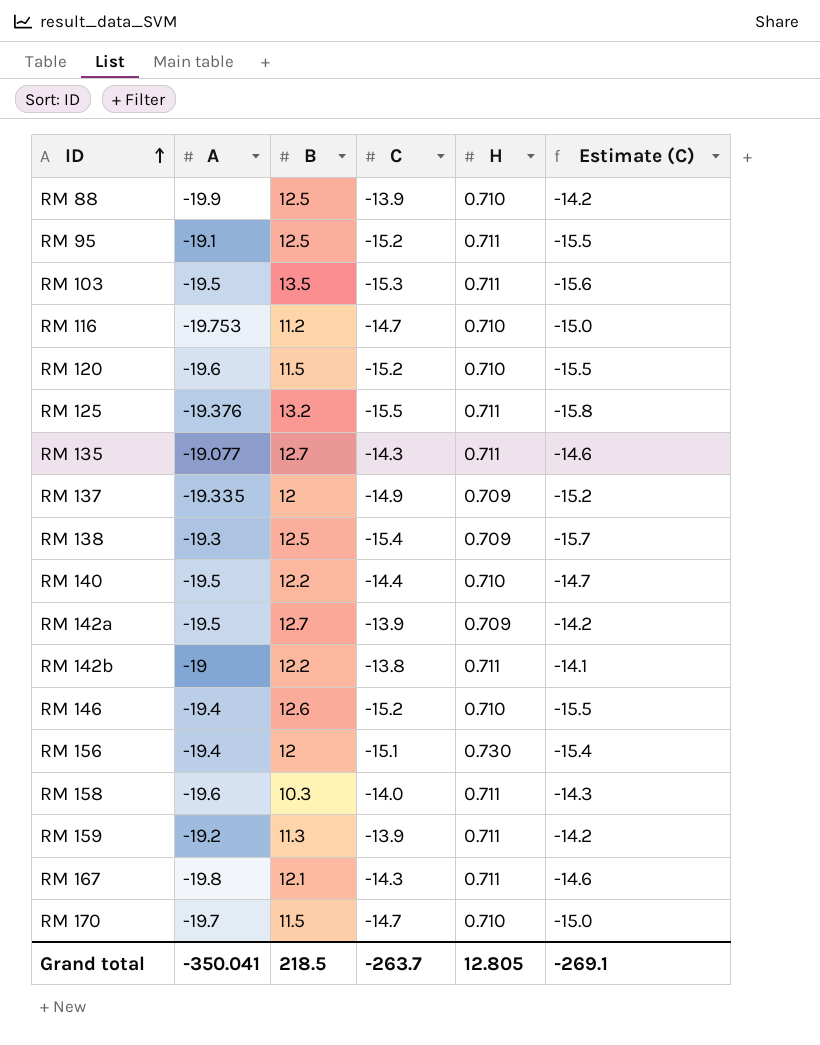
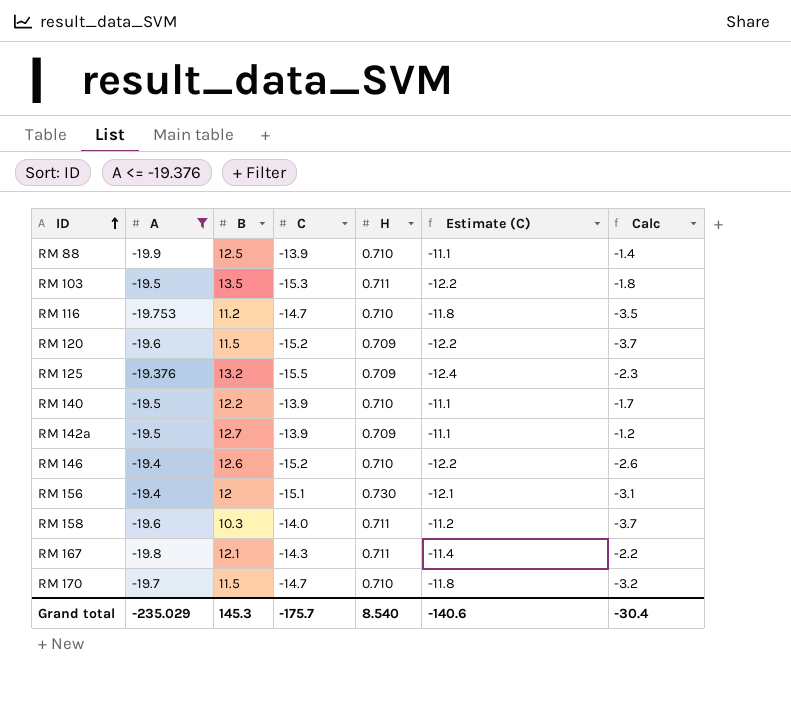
filter: none -> A <= -19.376
column Estimate (C) | formula: [C] * 1.02 -> [C] * 0.8
column Calc | formula: none -> [B] + [C]
RM 120 | H: 0.710 -> 0.709
RM 125 | H: 0.711 -> 0.709
RM 140 | C: -14.4 -> -13.9
Grand total | A: -350.041 -> -235.029
Grand total | B: 218.5 -> 145.3
Grand total | C: -263.7 -> -175.7
Grand total | H: 12.805 -> 8.540
Grand total | Estimate (C): -269.1 -> -140.6

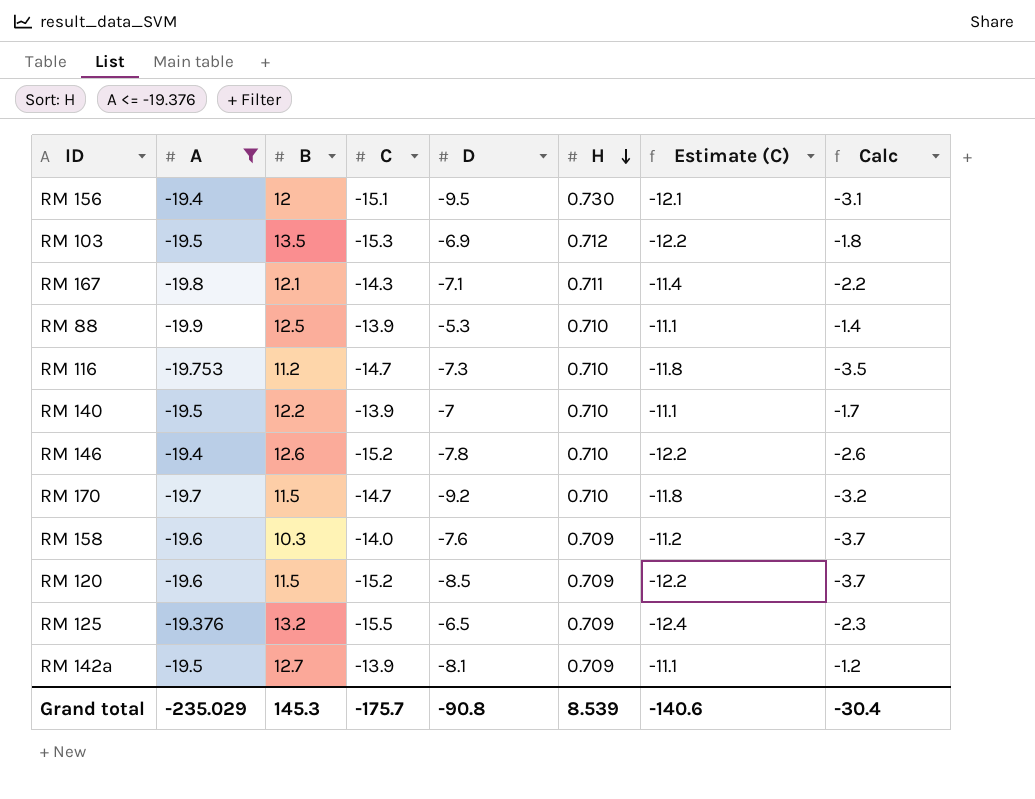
row order: ID ascending -> H descending
column D | position: none -> 5
RM 103 | H: 0.711 -> 0.712
RM 158 | H: 0.711 -> 0.709
Grand total | H: 8.540 -> 8.539

